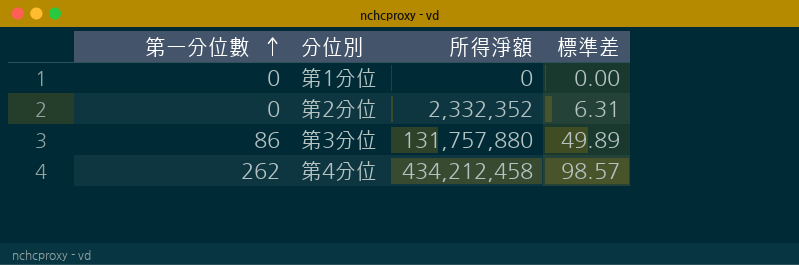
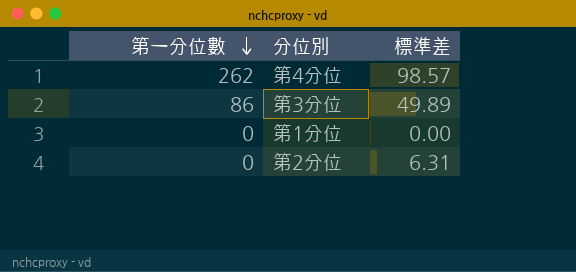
row order: 第一分位數 ascending -> 第一分位數 descending
column 所得淨額 | position: 3 -> none

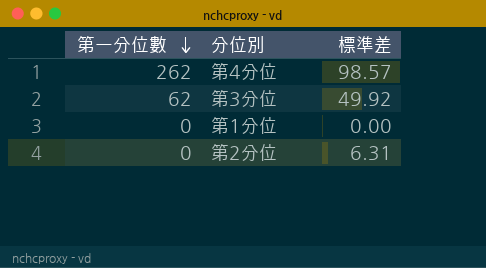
第3分位 | 第一分位數: 86 -> 62
第3分位 | 標準差: 49.89 -> 49.92

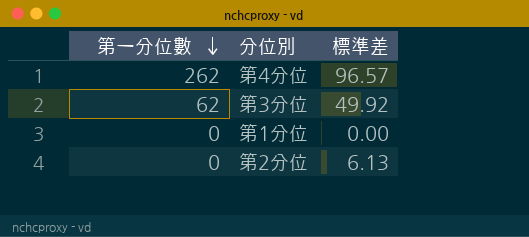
第4分位 | 標準差: 98.57 -> 96.57
第2分位 | 標準差: 6.31 -> 6.13

